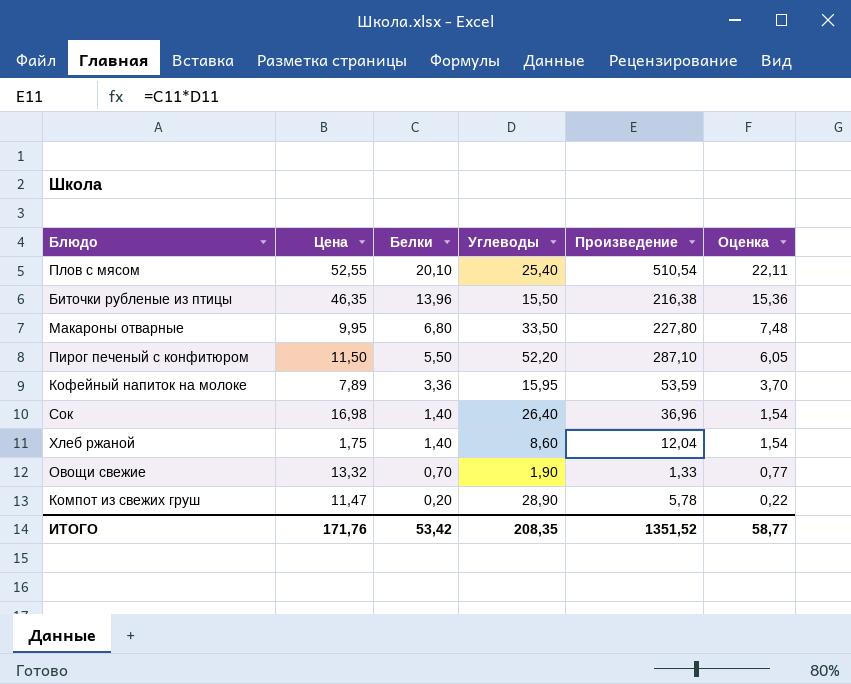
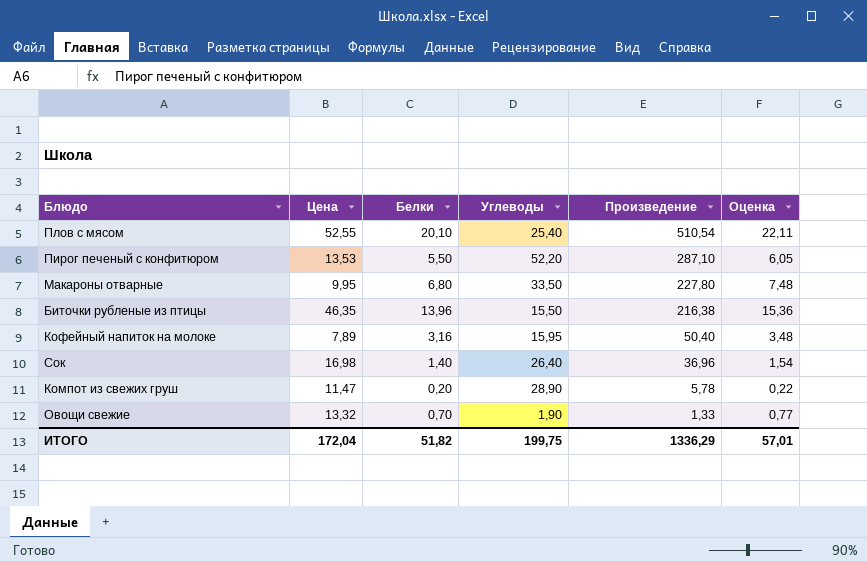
row order: Белки descending -> Произведение descending
row Хлеб ржаной: 1,75 | 1,40 | 8,60 | 12,04 | 1,54 -> none
Пирог печеный с конфитюром | Цена: 11,50 -> 13,53
Кофейный напиток на молоке | Белки: 3,36 -> 3,16
Кофейный напиток на молоке | Произведение: 53,59 -> 50,40
Кофейный напиток на молоке | Оценка: 3,70 -> 3,48
ИТОГО | Цена: 171,76 -> 172,04
ИТОГО | Белки: 53,42 -> 51,82
ИТОГО | Углеводы: 208,35 -> 199,75
ИТОГО | Произведение: 1351,52 -> 1336,29
ИТОГО | Оценка: 58,77 -> 57,01

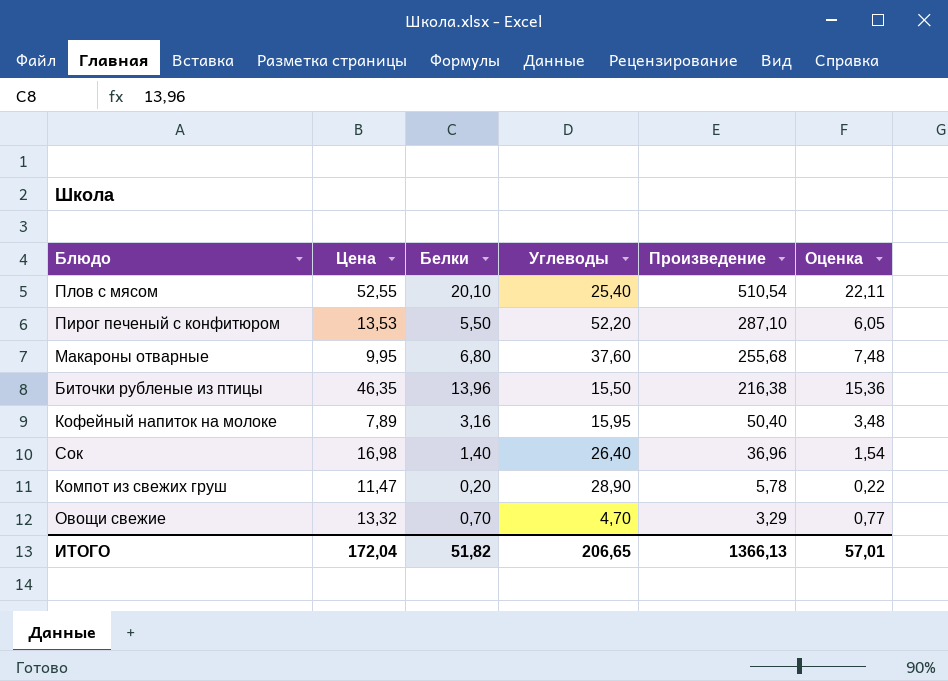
Макароны отварные | Углеводы: 33,50 -> 37,60
Макароны отварные | Произведение: 227,80 -> 255,68
Овощи свежие | Углеводы: 1,90 -> 4,70
Овощи свежие | Произведение: 1,33 -> 3,29
ИТОГО | Углеводы: 199,75 -> 206,65
ИТОГО | Произведение: 1336,29 -> 1366,13

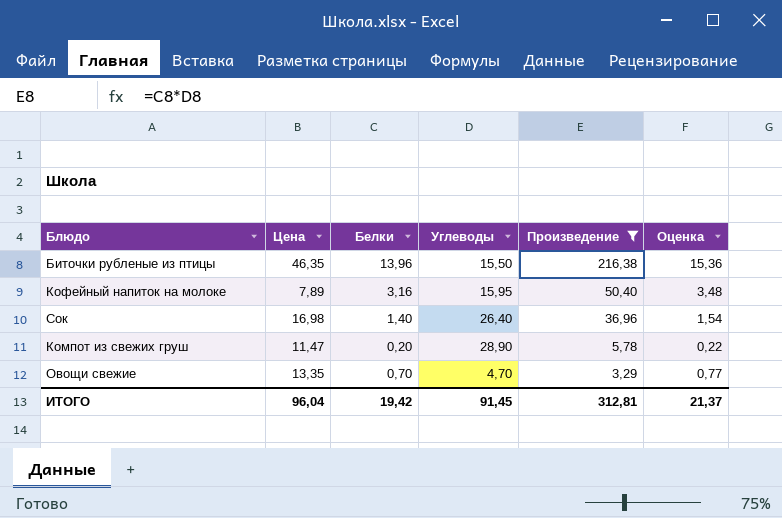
filter: none -> Произведение <= 216,38
Овощи свежие | Цена: 13,32 -> 13,35
ИТОГО | Цена: 172,04 -> 96,04
ИТОГО | Белки: 51,82 -> 19,42
ИТОГО | Углеводы: 206,65 -> 91,45
ИТОГО | Произведение: 1366,13 -> 312,81
ИТОГО | Оценка: 57,01 -> 21,37

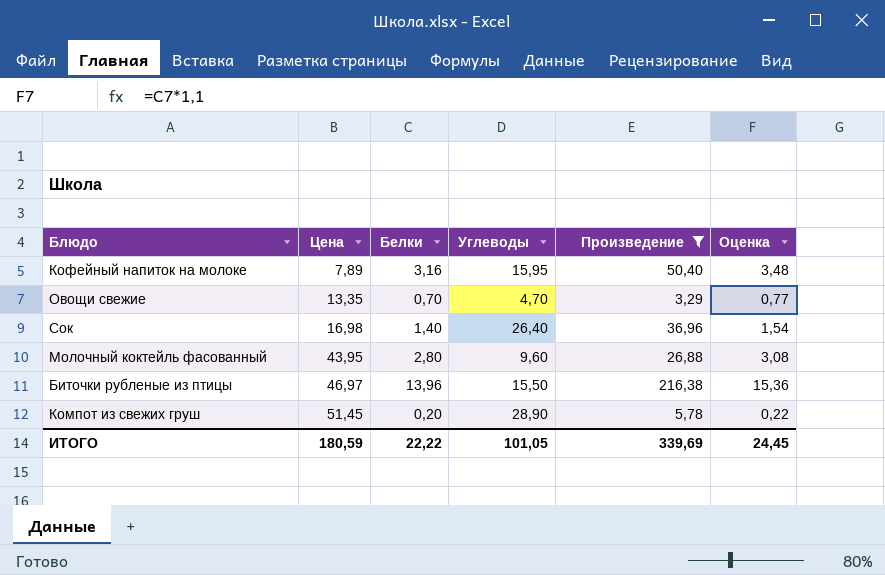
row order: Произведение descending -> Цена ascending
row Молочный коктейль фасованный: none -> 43,95 | 2,80 | 9,60 | 26,88 | 3,08
Биточки рубленые из птицы | Цена: 46,35 -> 46,97
Компот из свежих груш | Цена: 11,47 -> 51,45
ИТОГО | Цена: 96,04 -> 180,59
ИТОГО | Белки: 19,42 -> 22,22
ИТОГО | Углеводы: 91,45 -> 101,05
ИТОГО | Произведение: 312,81 -> 339,69
ИТОГО | Оценка: 21,37 -> 24,45

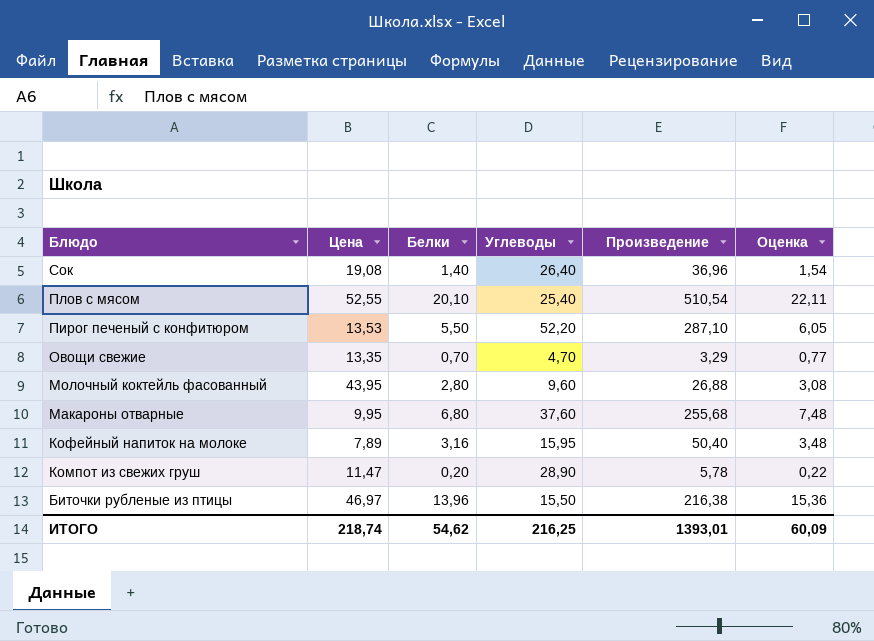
filter: Произведение <= 216,38 -> none
row order: Цена ascending -> Блюдо descending
Сок | Цена: 16,98 -> 19,08
Компот из свежих груш | Цена: 51,45 -> 11,47
ИТОГО | Цена: 180,59 -> 218,74
ИТОГО | Белки: 22,22 -> 54,62
ИТОГО | Углеводы: 101,05 -> 216,25
ИТОГО | Произведение: 339,69 -> 1393,01
ИТОГО | Оценка: 24,45 -> 60,09

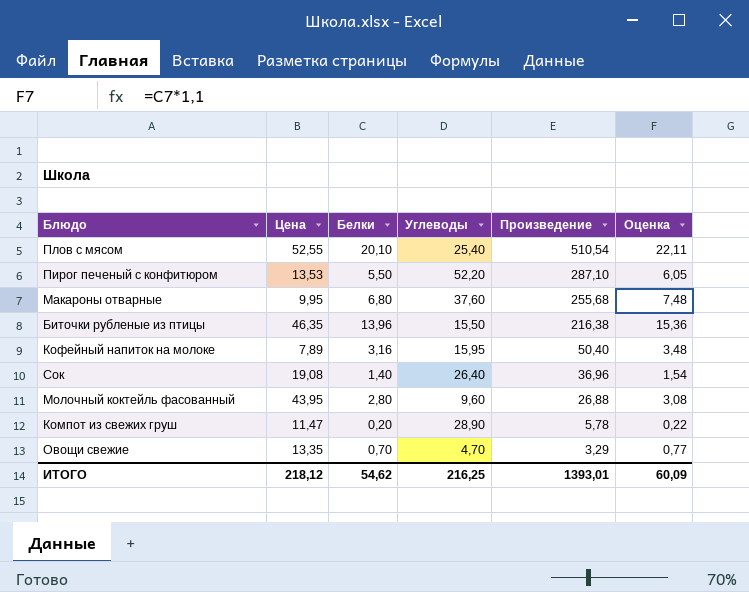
row order: Блюдо descending -> Произведение descending
Биточки рубленые из птицы | Цена: 46,97 -> 46,35
ИТОГО | Цена: 218,74 -> 218,12

